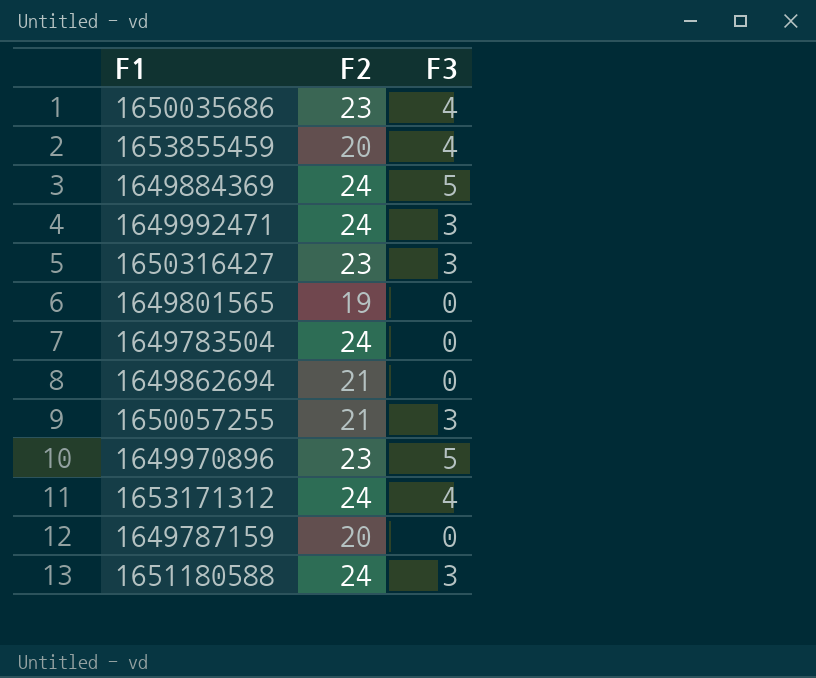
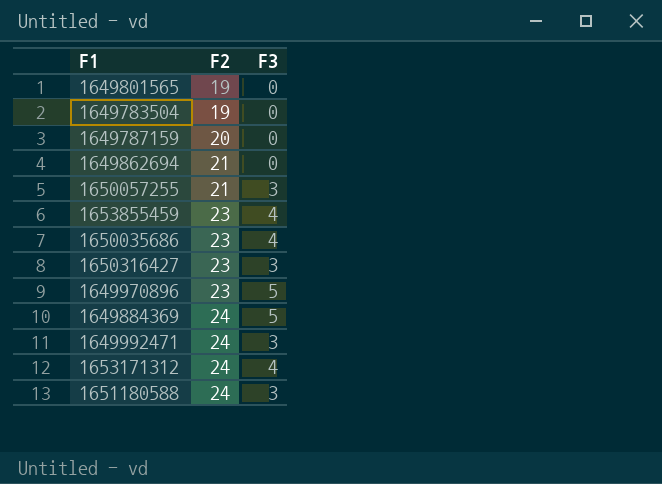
row order: none -> F2 ascending
1649783504 | F2: 24 -> 19
1653855459 | F2: 20 -> 23

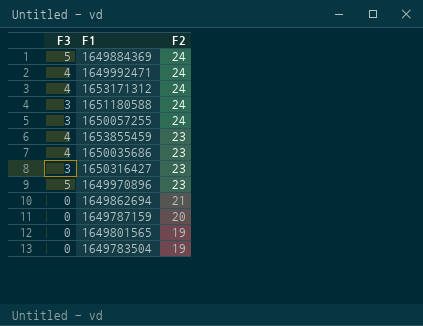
row order: F2 ascending -> F2 descending
column F3 | position: 3 -> 1
1649992471 | F3: 3 -> 4
1650057255 | F2: 21 -> 24

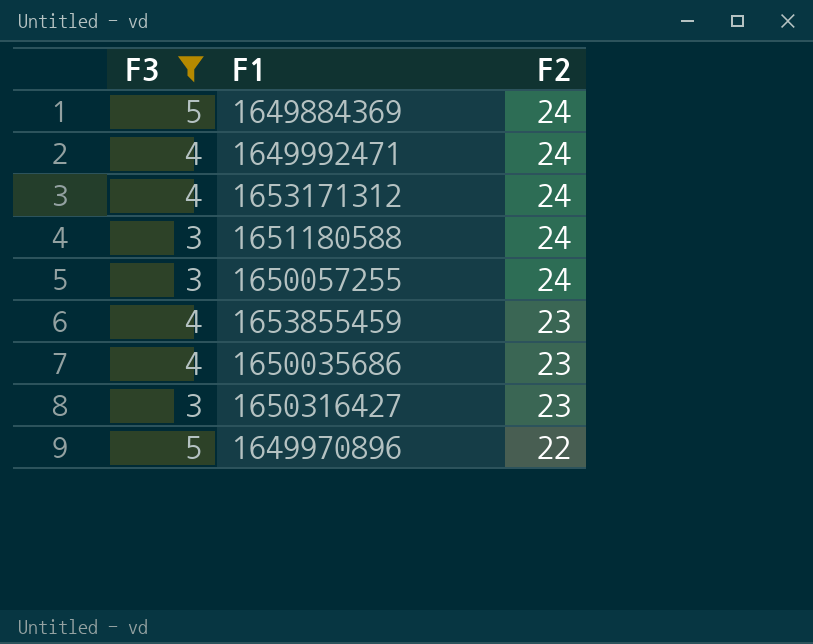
filter: none -> F3 != 0
1649970896 | F2: 23 -> 22

